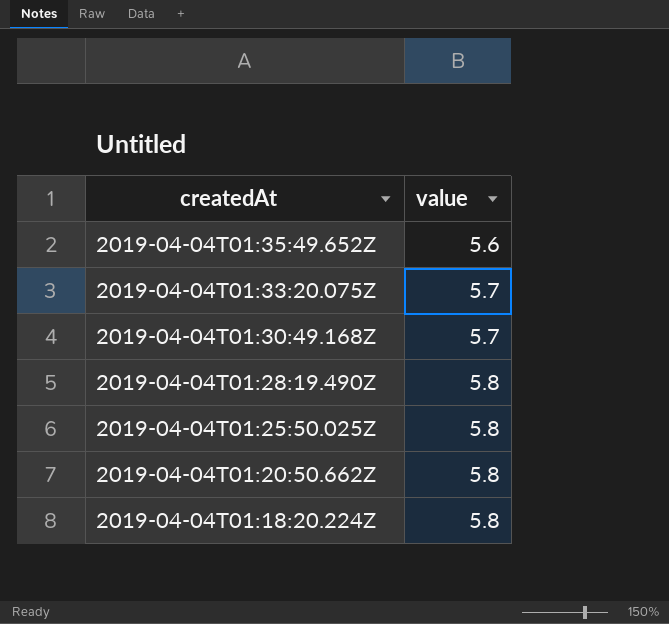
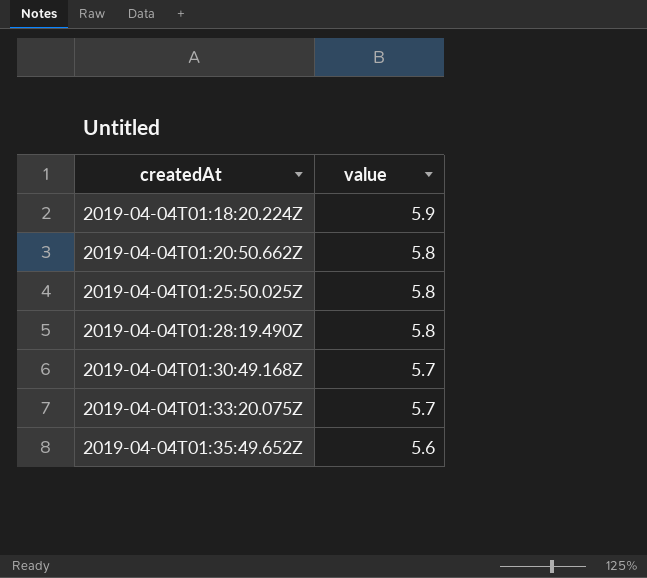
row order: createdAt descending -> createdAt ascending
2019-04-04T01:18:20.224Z | value: 5.8 -> 5.9

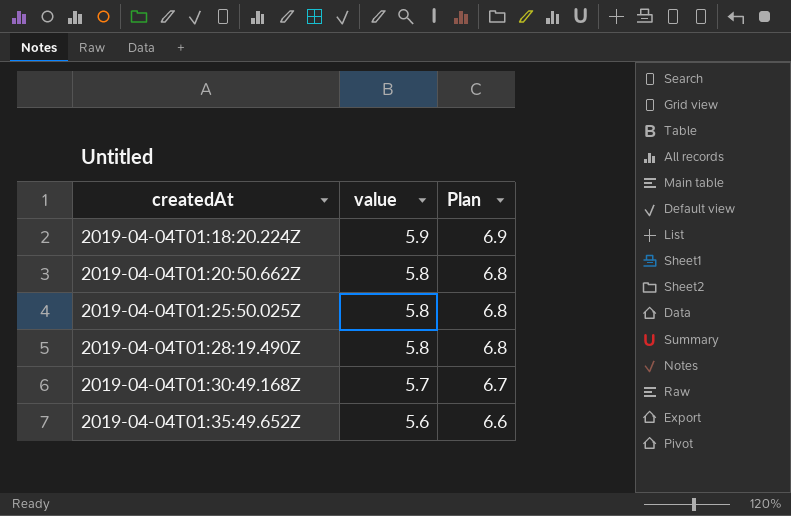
column Plan | formula: none -> [value] + 1
row 2019-04-04T01:33:20.075Z: 5.7 -> none

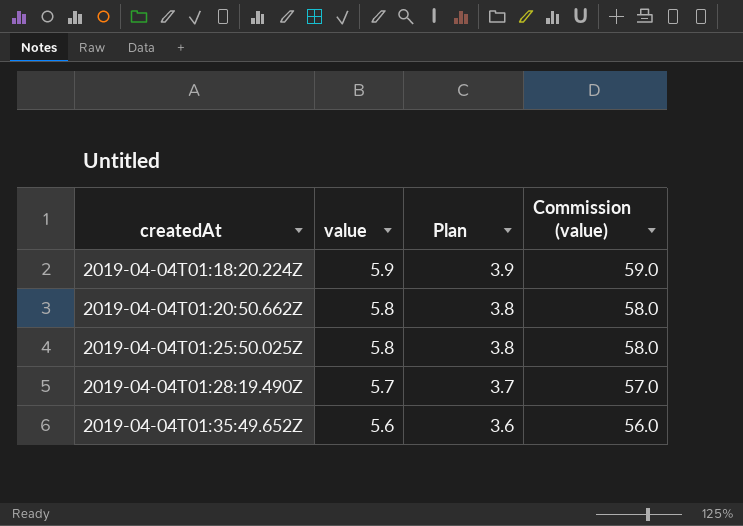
column Plan | formula: [value] + 1 -> [value] - 2
column Commission (value) | formula: none -> [value] * 10
row 2019-04-04T01:30:49.168Z: 5.7 | 6.7 -> none
2019-04-04T01:28:19.490Z | value: 5.8 -> 5.7

